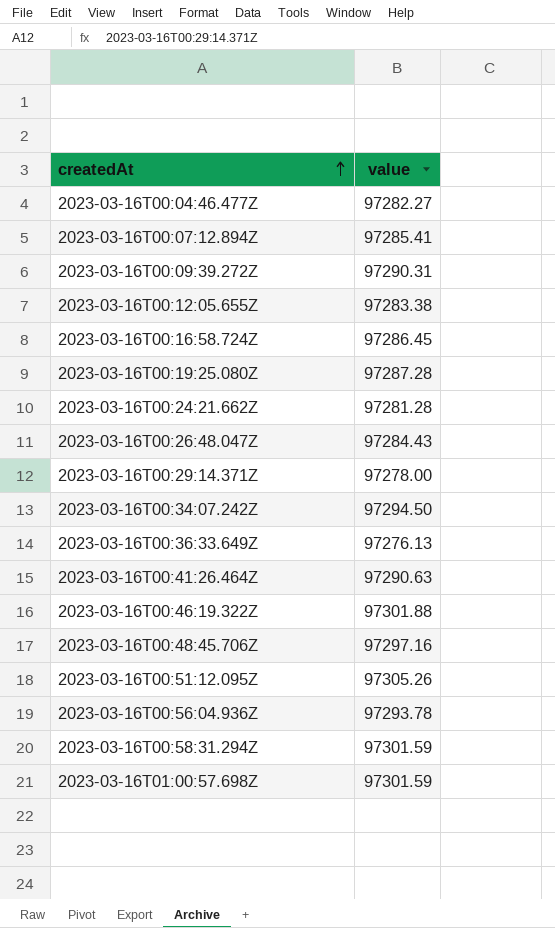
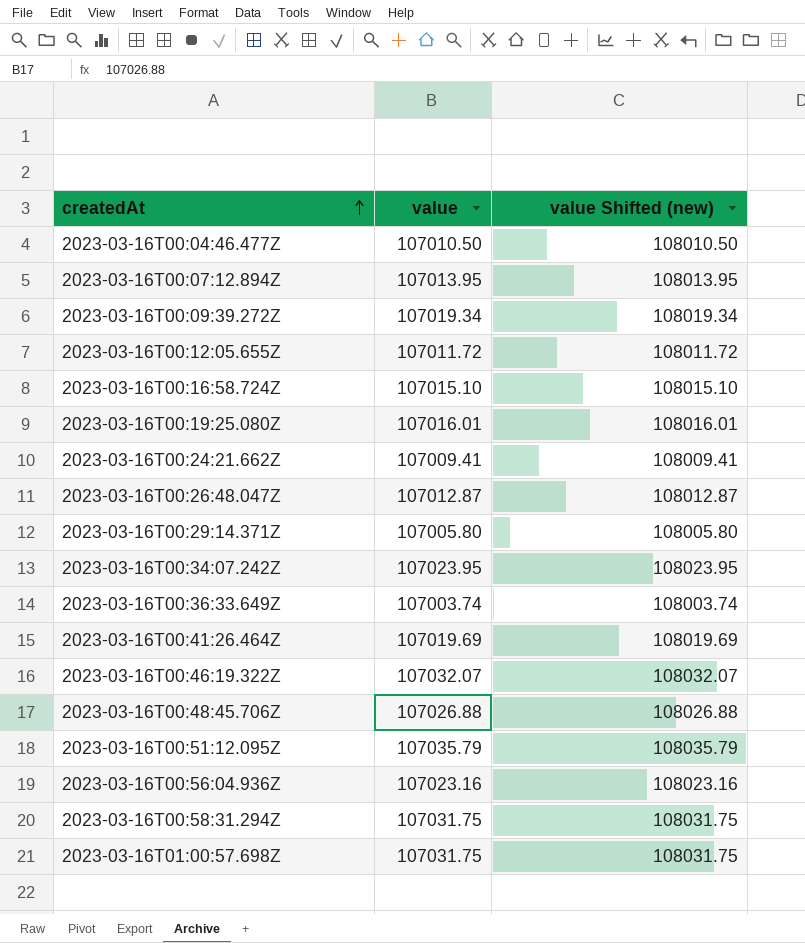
column value Shifted (new) | formula: none -> [value] + 1000
2023-03-16T00:04:46.477Z | value: 97282.27 -> 107010.50
2023-03-16T00:07:12.894Z | value: 97285.41 -> 107013.95
2023-03-16T00:09:39.272Z | value: 97290.31 -> 107019.34
2023-03-16T00:12:05.655Z | value: 97283.38 -> 107011.72
2023-03-16T00:16:58.724Z | value: 97286.45 -> 107015.10
2023-03-16T00:19:25.080Z | value: 97287.28 -> 107016.01
2023-03-16T00:24:21.662Z | value: 97281.28 -> 107009.41
2023-03-16T00:26:48.047Z | value: 97284.43 -> 107012.87
2023-03-16T00:29:14.371Z | value: 97278.00 -> 107005.80
2023-03-16T00:34:07.242Z | value: 97294.50 -> 107023.95
2023-03-16T00:36:33.649Z | value: 97276.13 -> 107003.74
2023-03-16T00:41:26.464Z | value: 97290.63 -> 107019.69
2023-03-16T00:46:19.322Z | value: 97301.88 -> 107032.07
2023-03-16T00:48:45.706Z | value: 97297.16 -> 107026.88
2023-03-16T00:51:12.095Z | value: 97305.26 -> 107035.79
2023-03-16T00:56:04.936Z | value: 97293.78 -> 107023.16
2023-03-16T00:58:31.294Z | value: 97301.59 -> 107031.75
2023-03-16T01:00:57.698Z | value: 97301.59 -> 107031.75

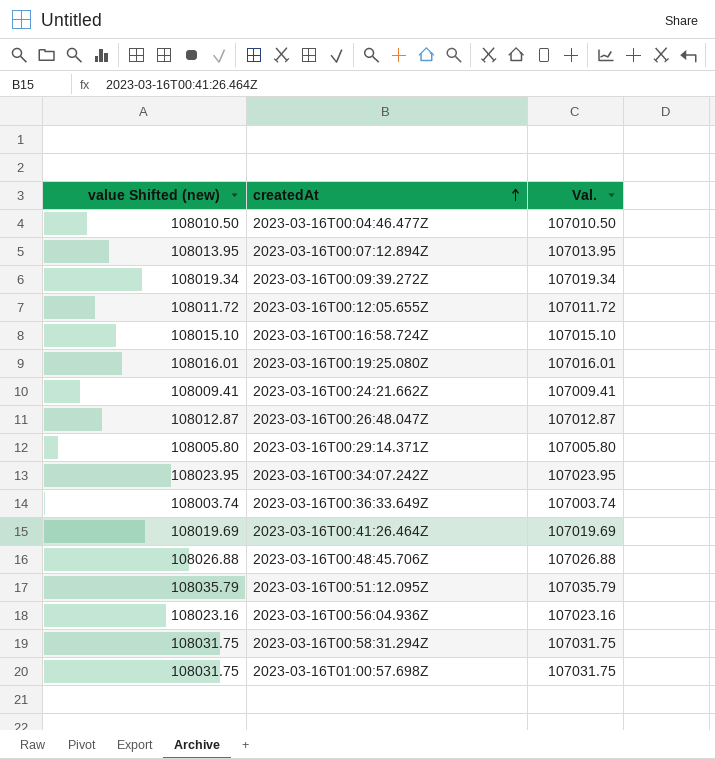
column value Shifted (new) | position: 3 -> 1
column name: value -> Val.
row 2023-03-16T00:46:19.322Z: 107032.07 | 108032.07 -> none

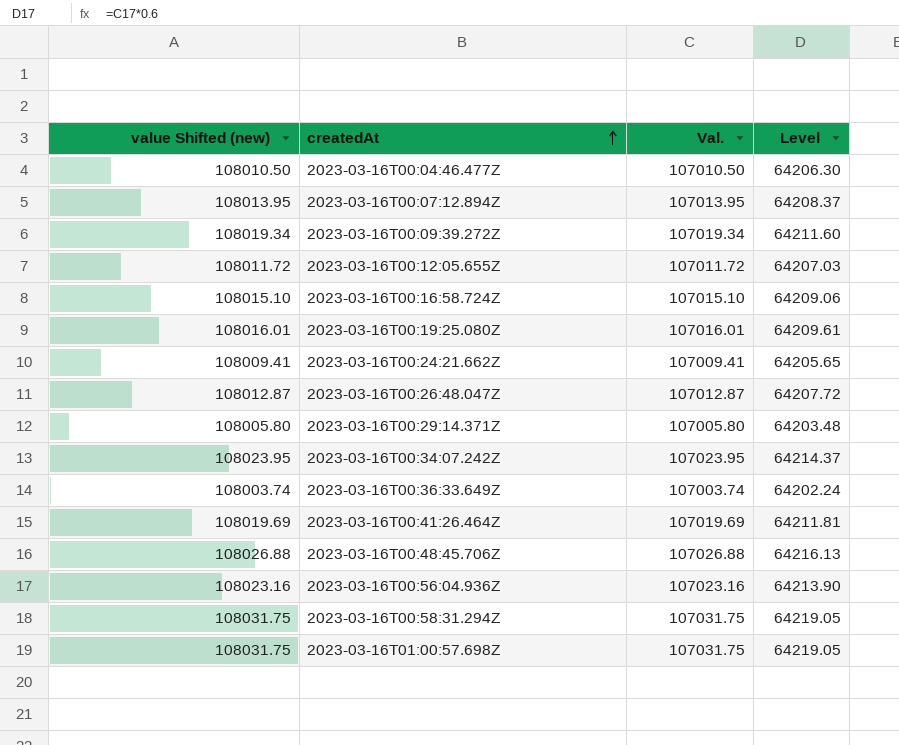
column Level | formula: none -> [Val.] * 0.6
row 2023-03-16T00:51:12.095Z: 108035.79 | 107035.79 -> none

